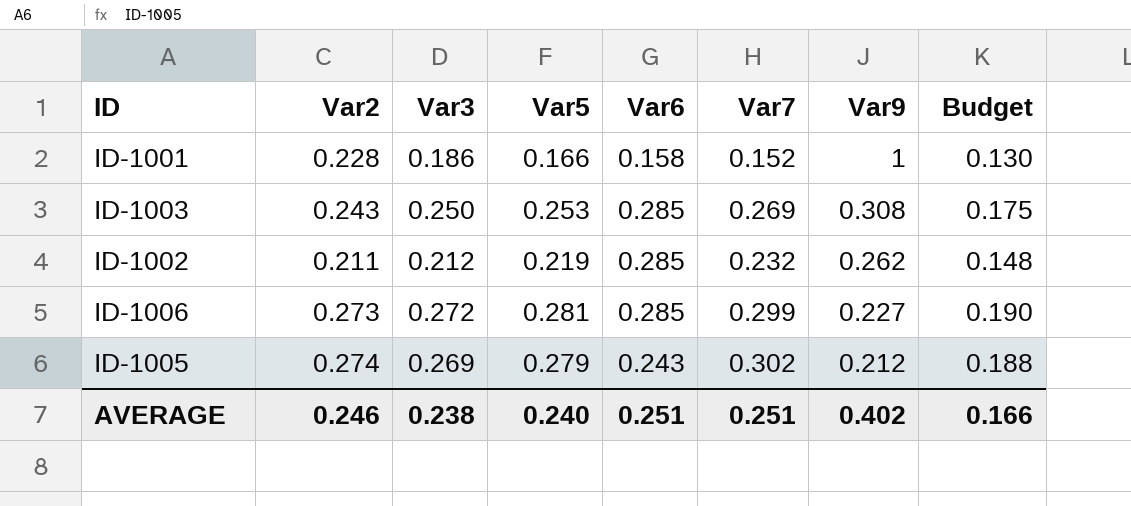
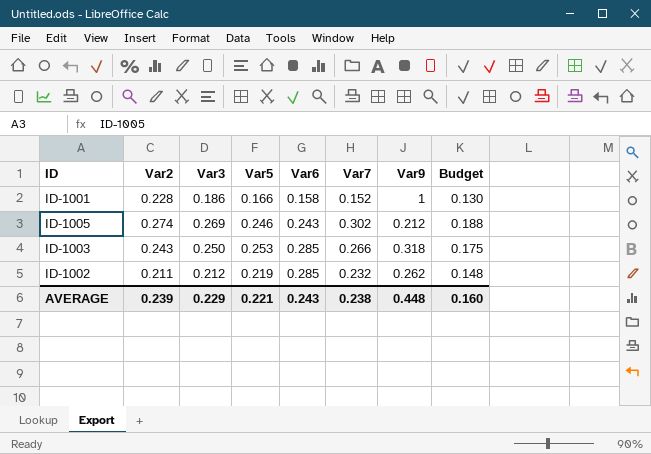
row order: Var9 descending -> Var6 ascending
row ID-1006: 0.273 | 0.272 | 0.281 | 0.285 | 0.299 | 0.227 | 0.190 -> none
ID-1005 | Var5: 0.279 -> 0.246
ID-1003 | Var7: 0.269 -> 0.266
ID-1003 | Var9: 0.308 -> 0.318
AVERAGE | Var2: 0.246 -> 0.239
AVERAGE | Var3: 0.238 -> 0.229
AVERAGE | Var5: 0.240 -> 0.221
AVERAGE | Var6: 0.251 -> 0.243
AVERAGE | Var7: 0.251 -> 0.238
AVERAGE | Var9: 0.402 -> 0.448
AVERAGE | Budget: 0.166 -> 0.160

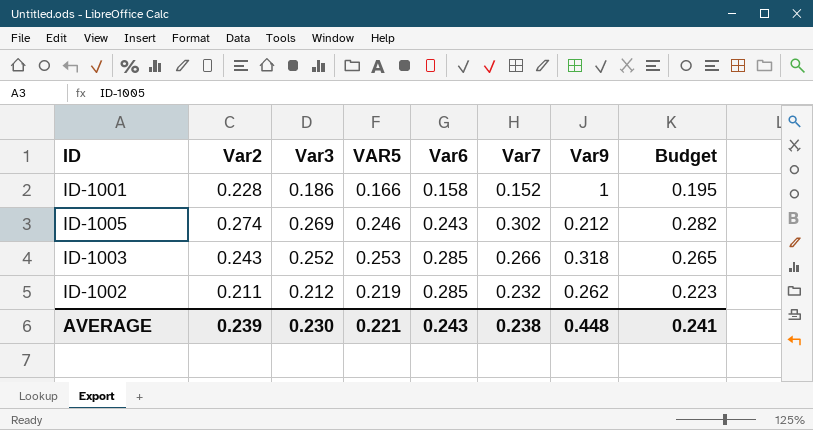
column name: Var5 -> VAR5
column Budget | formula: [Var3] * 0.7 -> [Var3] * 1.05
ID-1003 | Var3: 0.250 -> 0.252
AVERAGE | Var3: 0.229 -> 0.230
AVERAGE | Budget: 0.160 -> 0.241

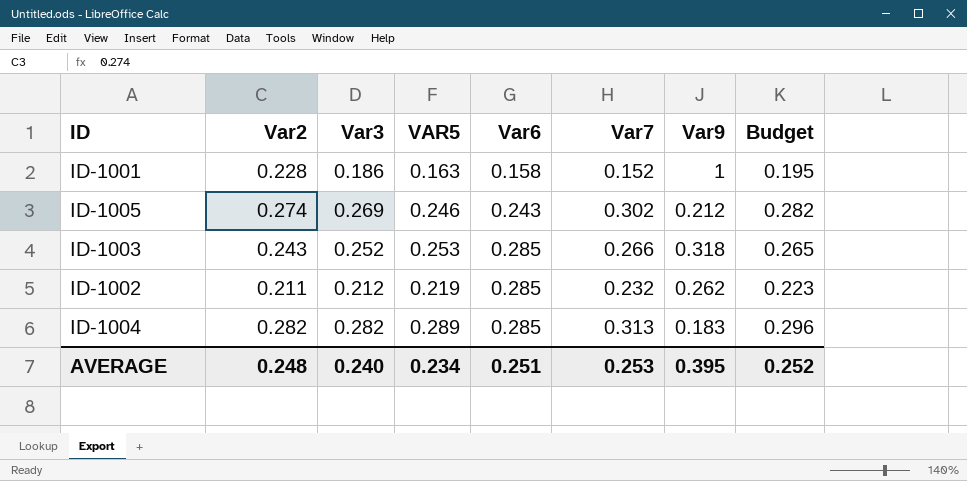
ID-1001 | VAR5: 0.166 -> 0.163
row ID-1004: none -> 0.282 | 0.282 | 0.289 | 0.285 | 0.313 | 0.183 | 0.296
AVERAGE | Var2: 0.239 -> 0.248
AVERAGE | Var3: 0.230 -> 0.240
AVERAGE | VAR5: 0.221 -> 0.234
AVERAGE | Var6: 0.243 -> 0.251
AVERAGE | Var7: 0.238 -> 0.253
AVERAGE | Var9: 0.448 -> 0.395
AVERAGE | Budget: 0.241 -> 0.252

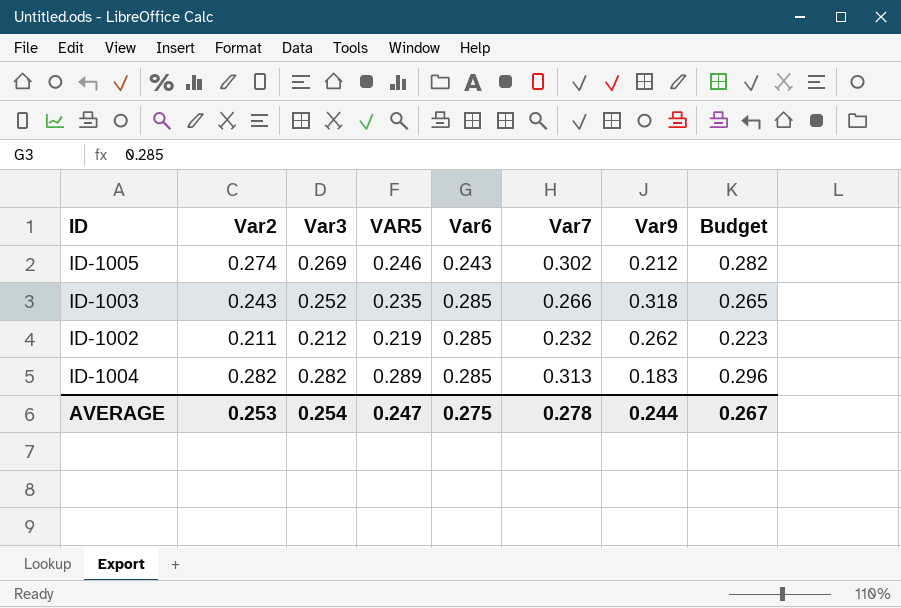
row ID-1001: 0.228 | 0.186 | 0.163 | 0.158 | 0.152 | 1 | 0.195 -> none
ID-1003 | VAR5: 0.253 -> 0.235
AVERAGE | Var2: 0.248 -> 0.253
AVERAGE | Var3: 0.240 -> 0.254
AVERAGE | VAR5: 0.234 -> 0.247
AVERAGE | Var6: 0.251 -> 0.275
AVERAGE | Var7: 0.253 -> 0.278
AVERAGE | Var9: 0.395 -> 0.244
AVERAGE | Budget: 0.252 -> 0.267

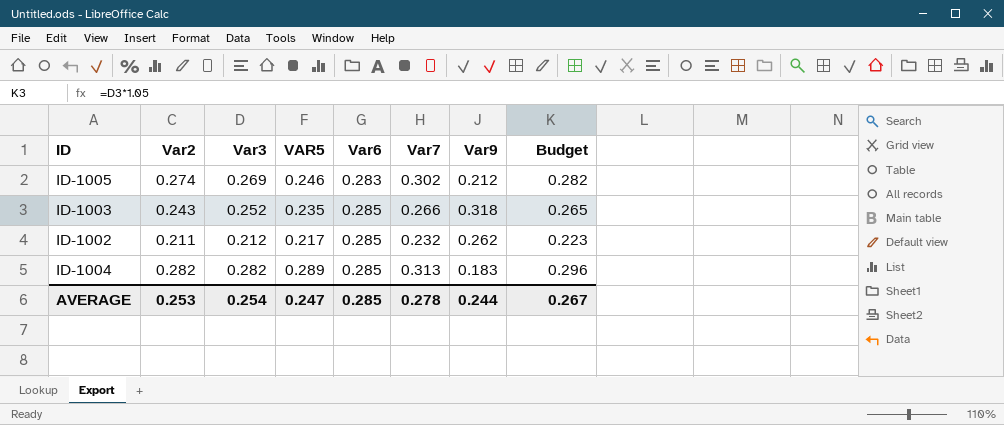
ID-1005 | Var6: 0.243 -> 0.283
ID-1002 | VAR5: 0.219 -> 0.217
AVERAGE | Var6: 0.275 -> 0.285

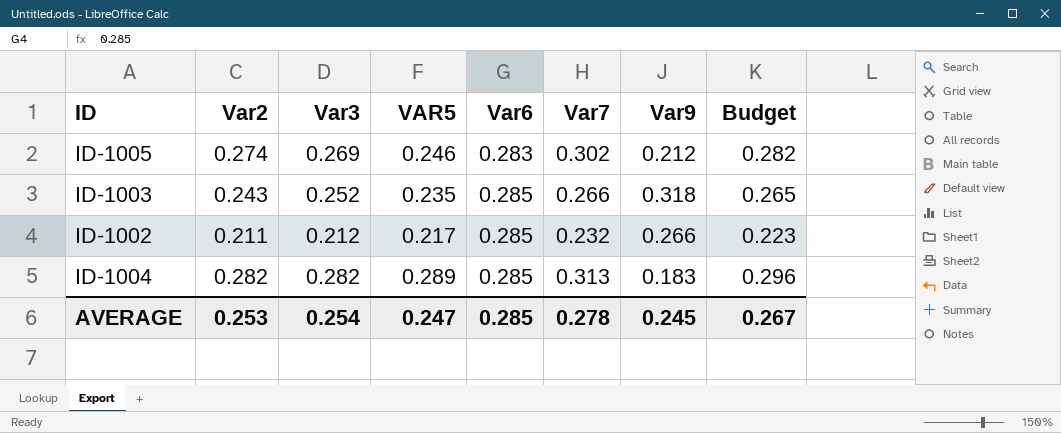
ID-1002 | Var9: 0.262 -> 0.266
AVERAGE | Var9: 0.244 -> 0.245

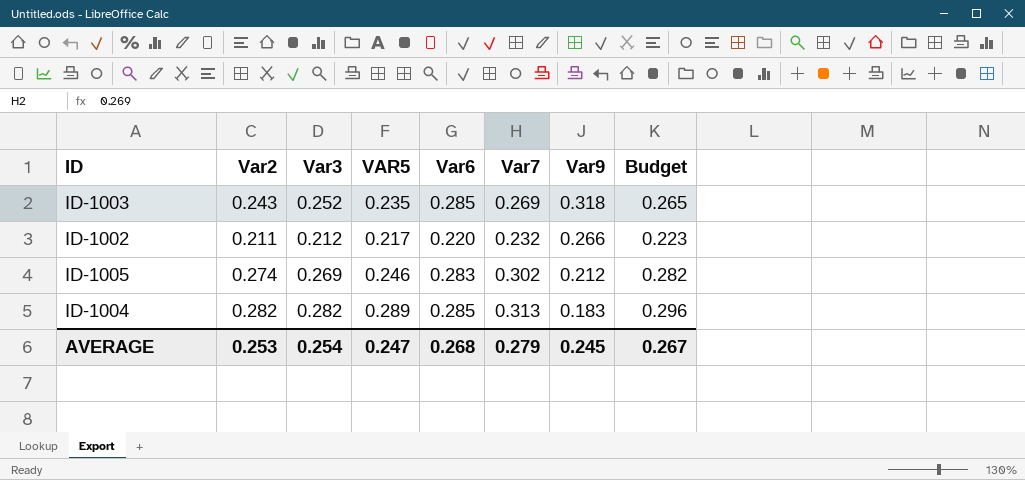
row order: Var6 ascending -> Var9 descending
ID-1003 | Var7: 0.266 -> 0.269
ID-1002 | Var6: 0.285 -> 0.220
AVERAGE | Var6: 0.285 -> 0.268
AVERAGE | Var7: 0.278 -> 0.279

